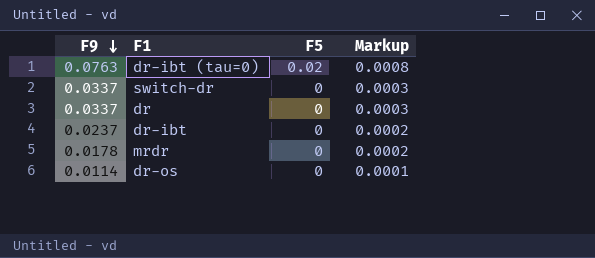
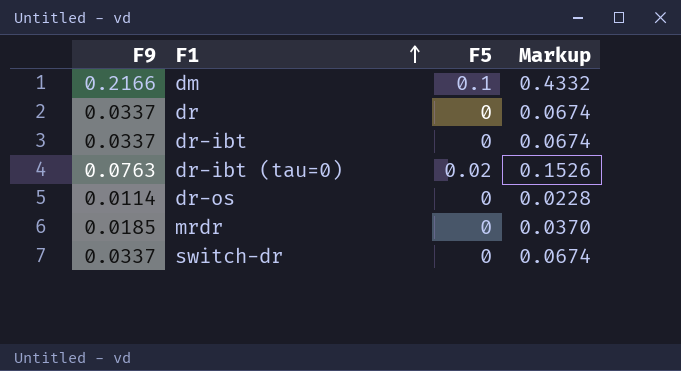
row order: F9 descending -> F1 ascending
column Markup | formula: [F9] * 0.01 -> [F9] * 2
row dm: none -> 0.2166 | 0.1 | 0.4332
dr-ibt | F9: 0.0237 -> 0.0337
mrdr | F9: 0.0178 -> 0.0185

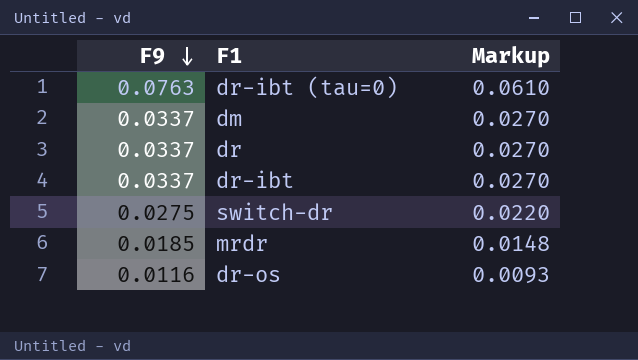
row order: F1 ascending -> F9 descending
column F5 | position: 3 -> none
column Markup | formula: [F9] * 2 -> [F9] * 0.8
dm | F9: 0.2166 -> 0.0337
switch-dr | F9: 0.0337 -> 0.0275
dr-os | F9: 0.0114 -> 0.0116

